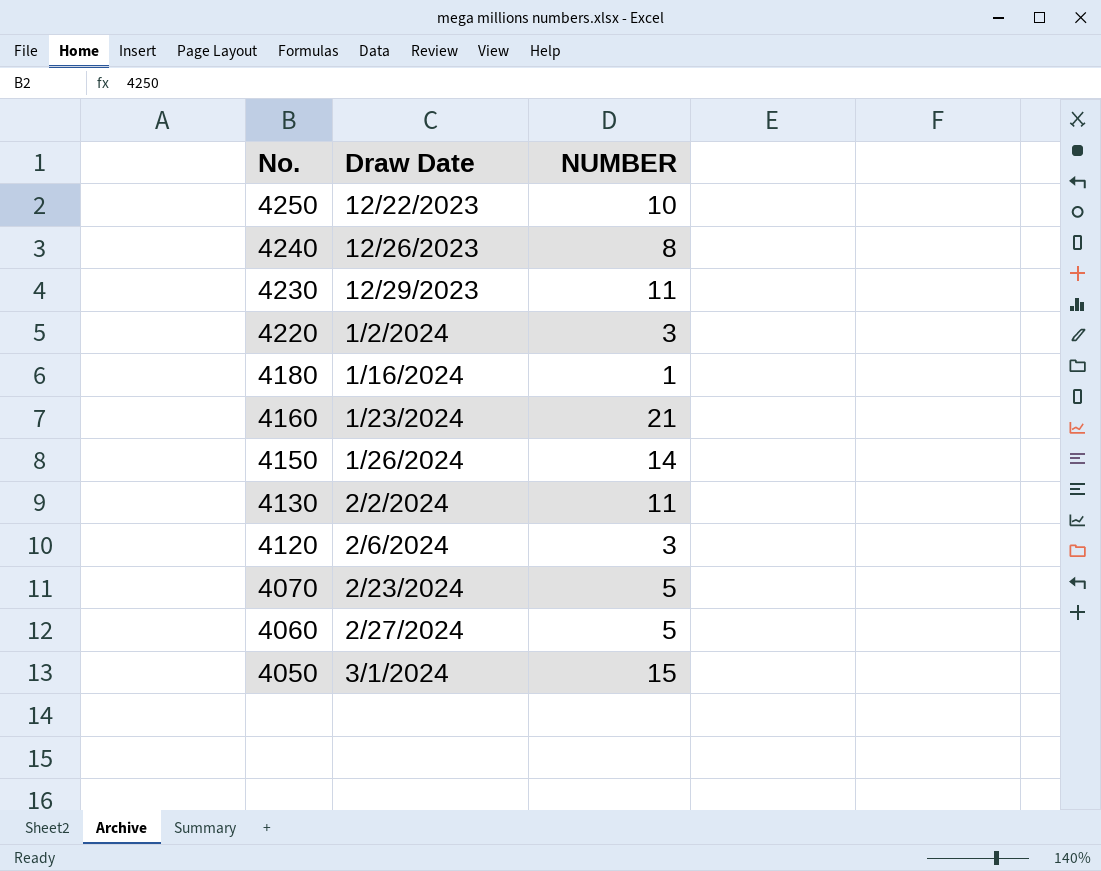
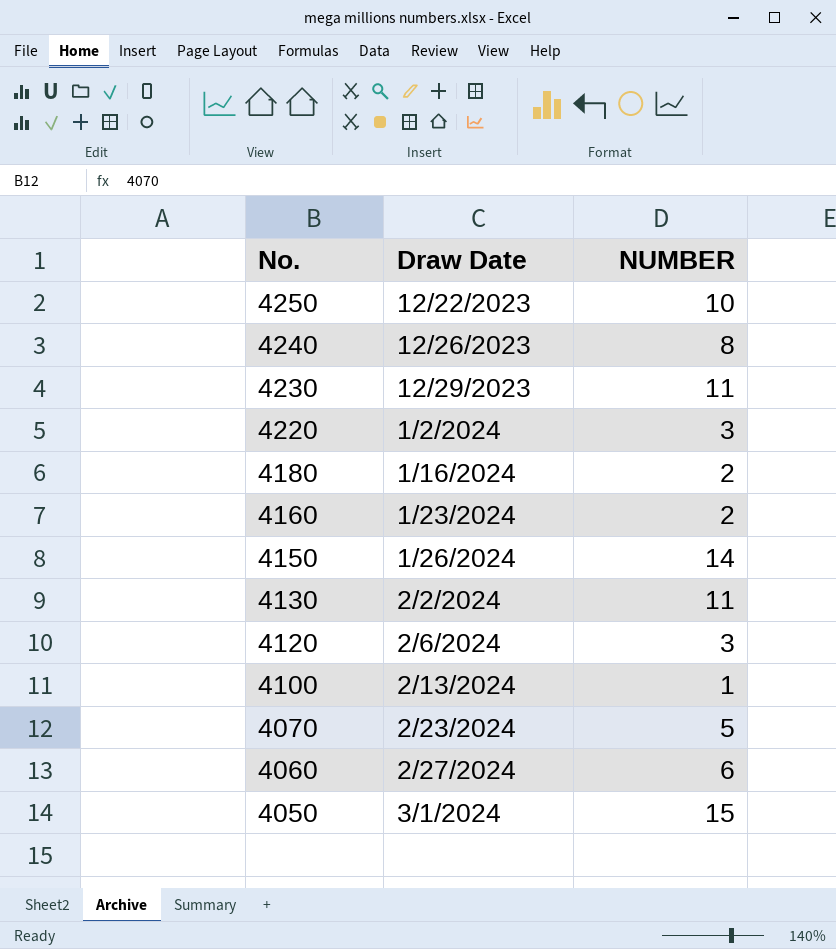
4180 | NUMBER: 1 -> 2
4160 | NUMBER: 21 -> 2
row 4100: none -> 2/13/2024 | 1
4060 | NUMBER: 5 -> 6

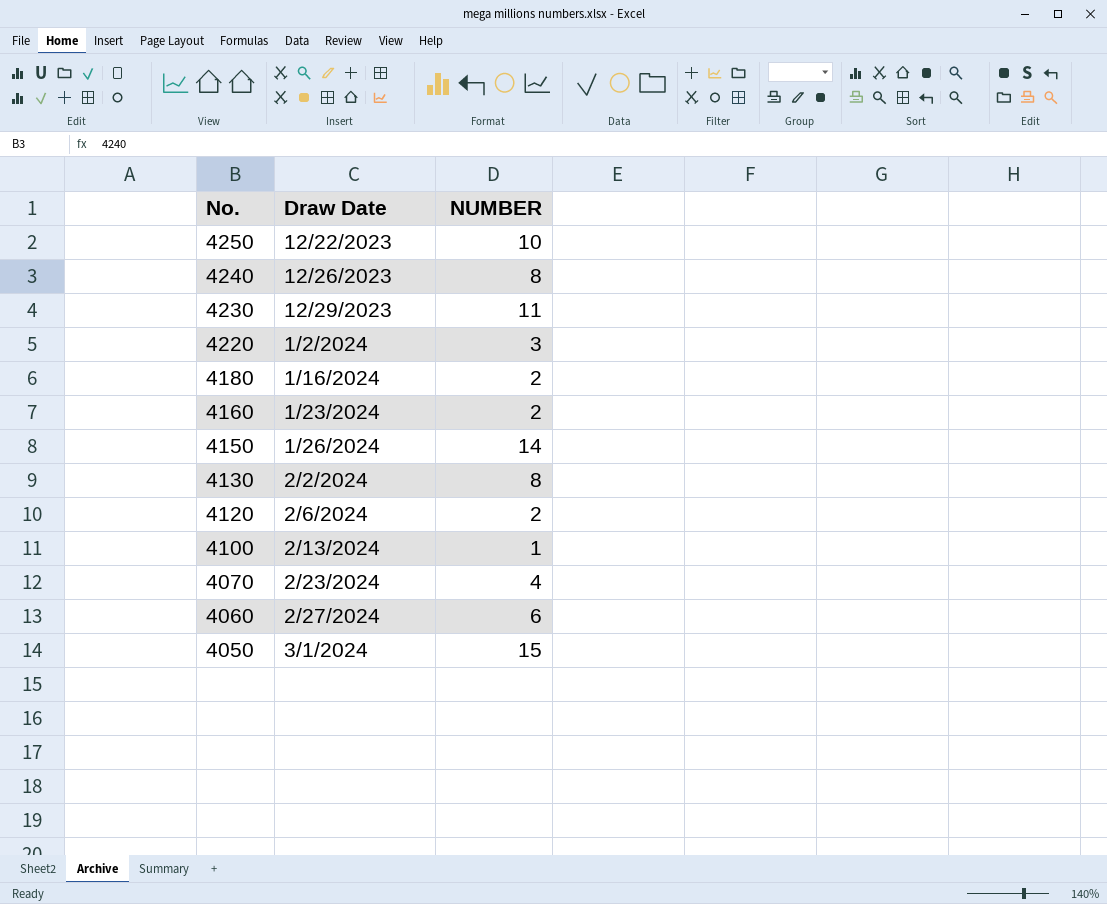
4130 | NUMBER: 11 -> 8
4120 | NUMBER: 3 -> 2
4070 | NUMBER: 5 -> 4

